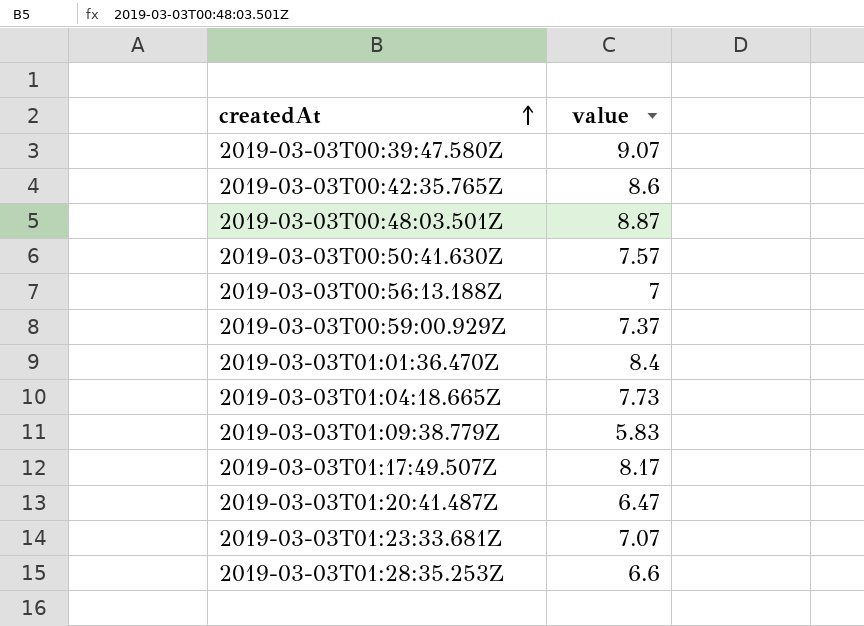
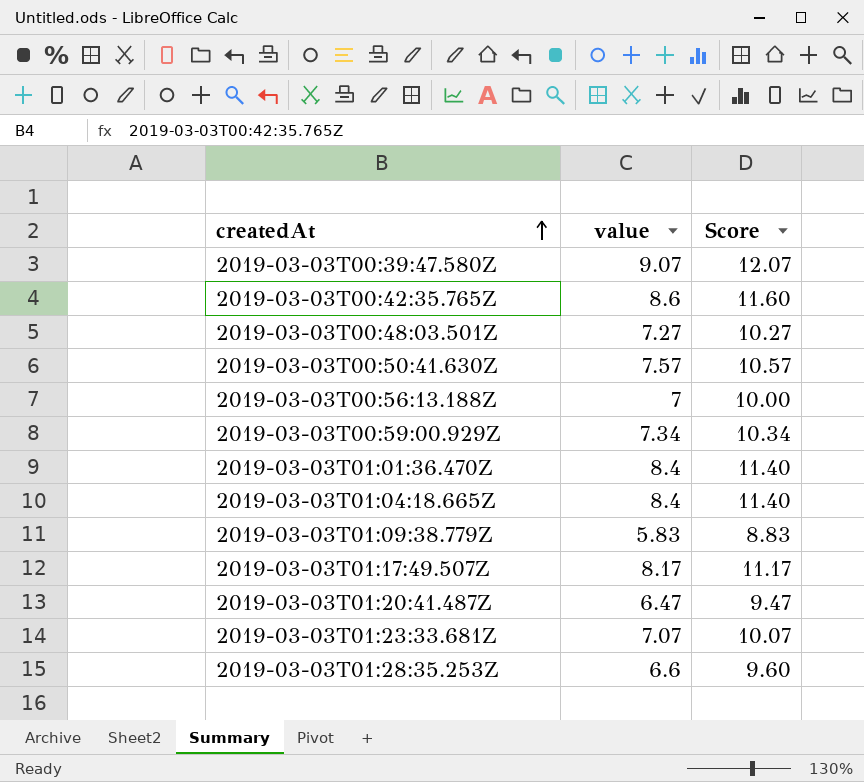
column Score | formula: none -> [value] + 3
2019-03-03T00:48:03.501Z | value: 8.87 -> 7.27
2019-03-03T00:59:00.929Z | value: 7.37 -> 7.34
2019-03-03T01:04:18.665Z | value: 7.73 -> 8.4

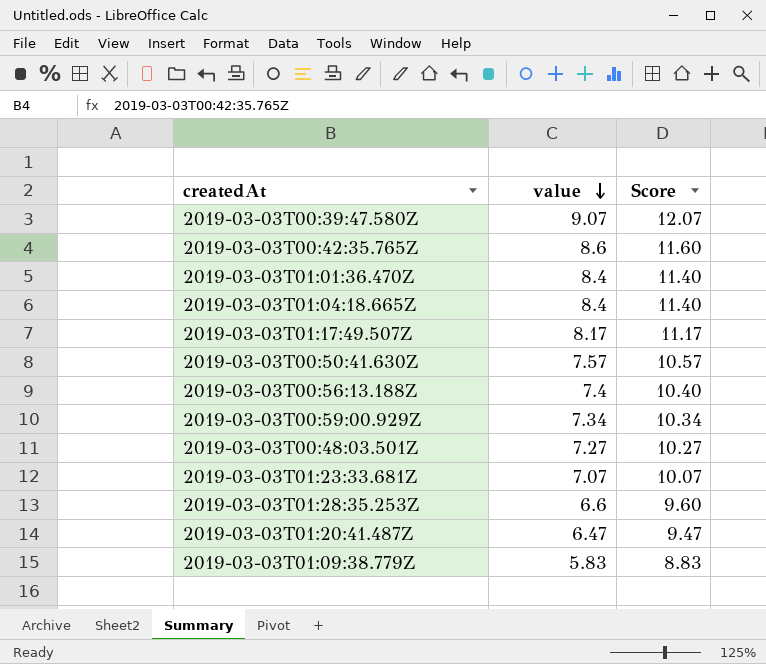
row order: createdAt ascending -> value descending
2019-03-03T00:56:13.188Z | value: 7 -> 7.4
2019-03-03T00:56:13.188Z | Score: 10.00 -> 10.40

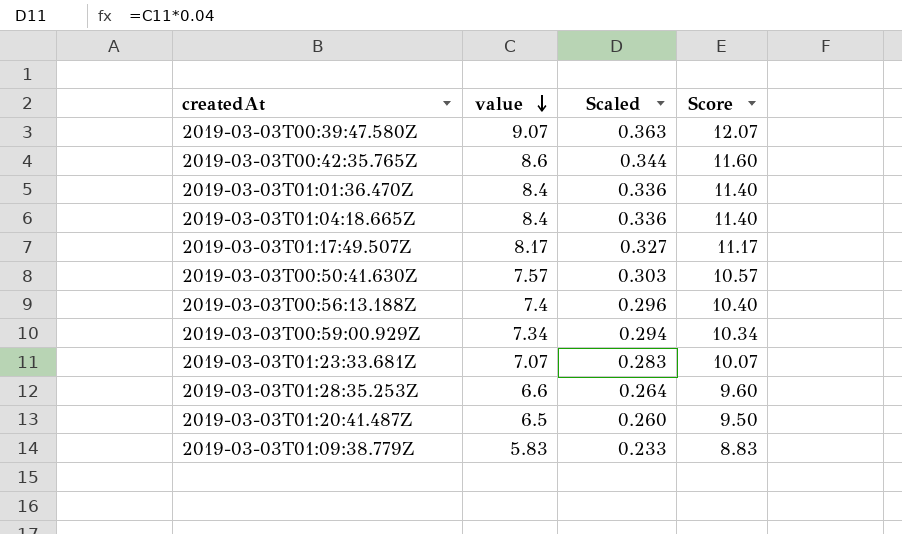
column Scaled | formula: none -> [value] * 0.04
row 2019-03-03T00:48:03.501Z: 7.27 | 10.27 -> none
2019-03-03T01:20:41.487Z | value: 6.47 -> 6.5
2019-03-03T01:20:41.487Z | Score: 9.47 -> 9.50

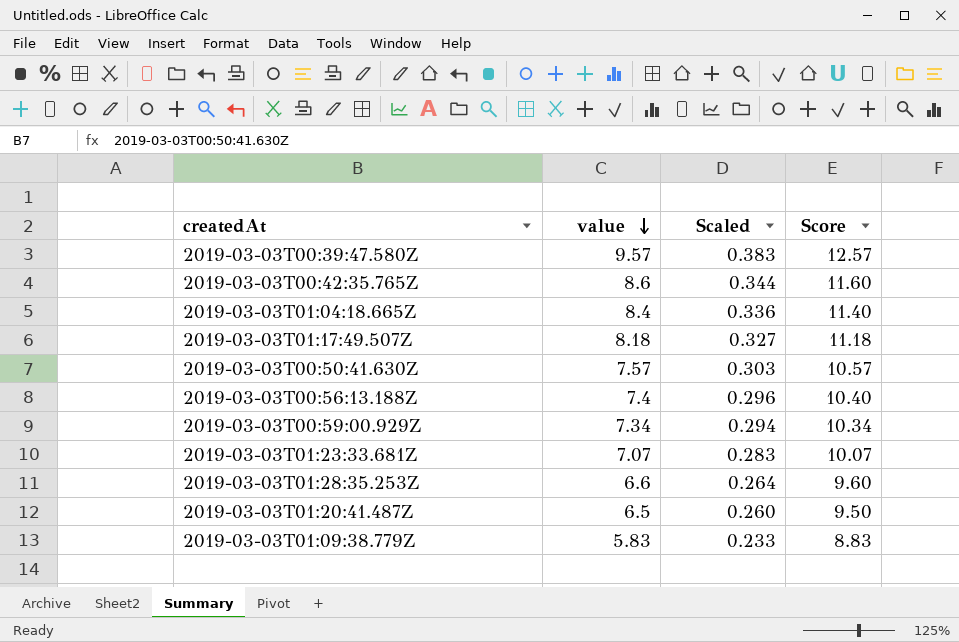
row 2019-03-03T01:01:36.470Z: 8.4 | 0.336 | 11.40 -> none
2019-03-03T00:39:47.580Z | value: 9.07 -> 9.57
2019-03-03T00:39:47.580Z | Scaled: 0.363 -> 0.383
2019-03-03T00:39:47.580Z | Score: 12.07 -> 12.57
2019-03-03T01:17:49.507Z | value: 8.17 -> 8.18
2019-03-03T01:17:49.507Z | Score: 11.17 -> 11.18

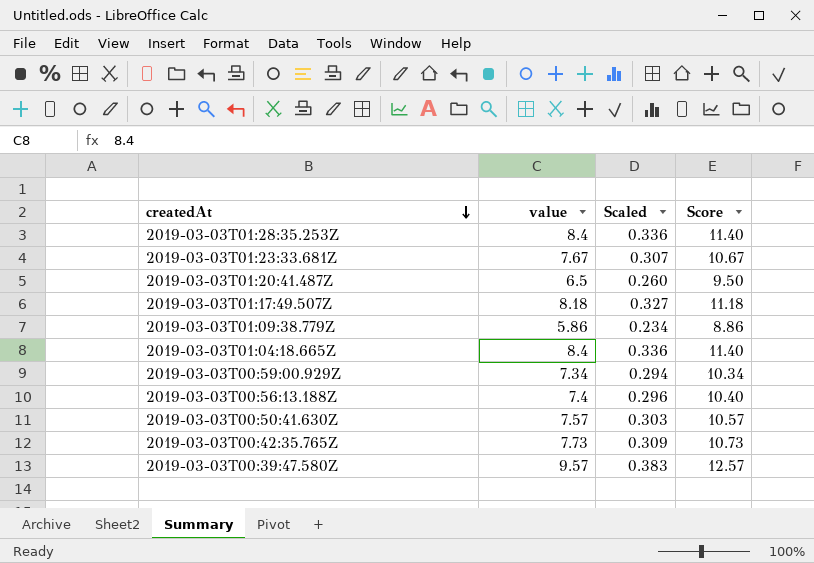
row order: value descending -> createdAt descending
2019-03-03T01:28:35.253Z | value: 6.6 -> 8.4
2019-03-03T01:28:35.253Z | Scaled: 0.264 -> 0.336
2019-03-03T01:28:35.253Z | Score: 9.60 -> 11.40
2019-03-03T01:23:33.681Z | value: 7.07 -> 7.67
2019-03-03T01:23:33.681Z | Scaled: 0.283 -> 0.307
2019-03-03T01:23:33.681Z | Score: 10.07 -> 10.67
2019-03-03T01:09:38.779Z | value: 5.83 -> 5.86
2019-03-03T01:09:38.779Z | Scaled: 0.233 -> 0.234
2019-03-03T01:09:38.779Z | Score: 8.83 -> 8.86
2019-03-03T00:42:35.765Z | value: 8.6 -> 7.73
2019-03-03T00:42:35.765Z | Scaled: 0.344 -> 0.309
2019-03-03T00:42:35.765Z | Score: 11.60 -> 10.73

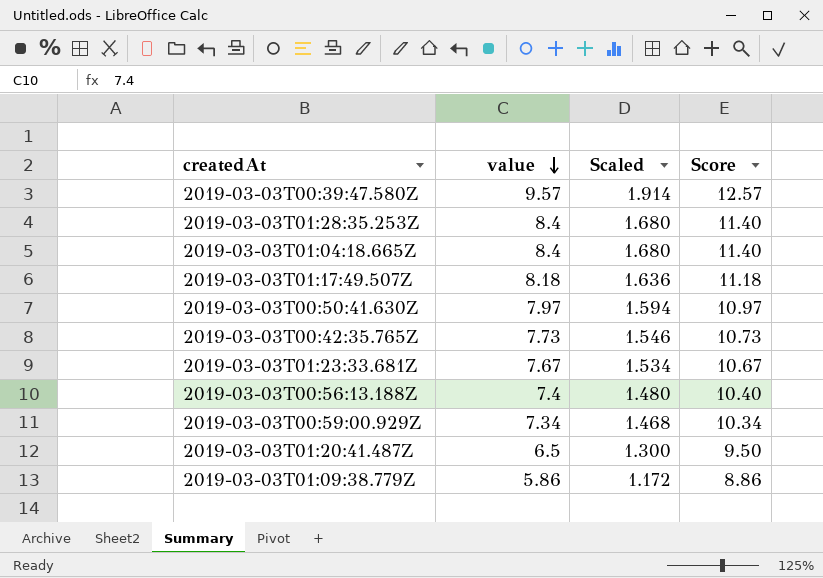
row order: createdAt descending -> value descending
column Scaled | formula: [value] * 0.04 -> [value] * 0.2
2019-03-03T00:50:41.630Z | value: 7.57 -> 7.97
2019-03-03T00:50:41.630Z | Score: 10.57 -> 10.97

